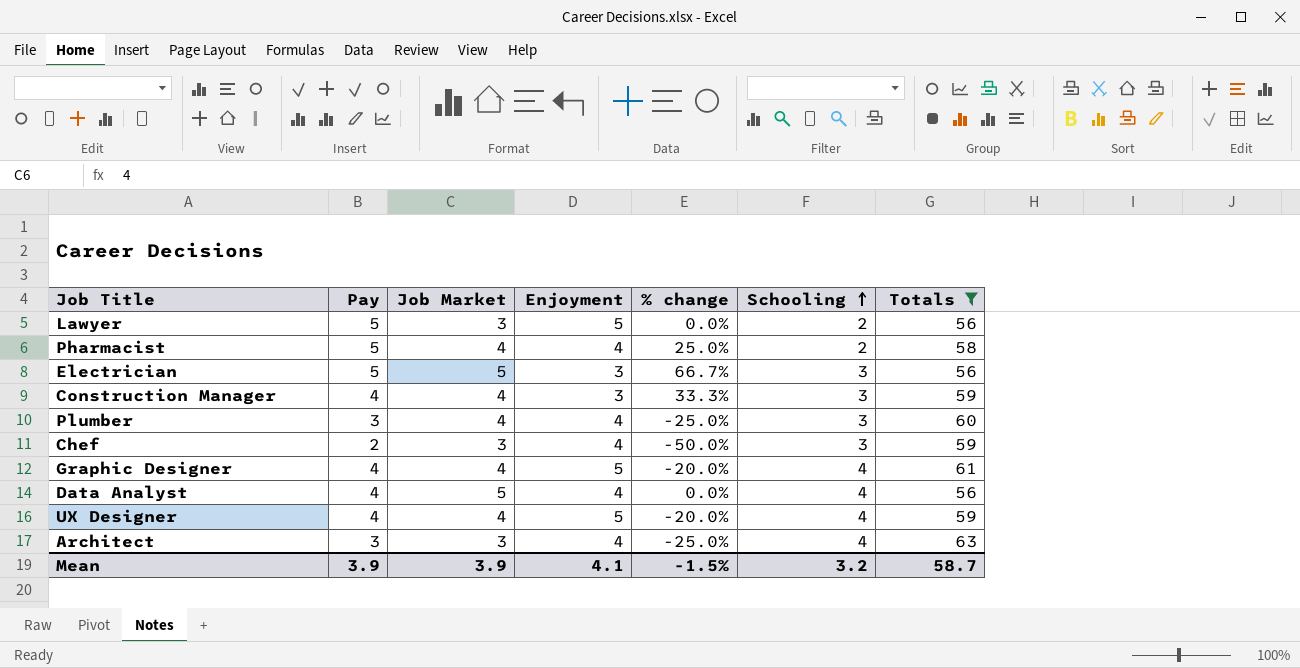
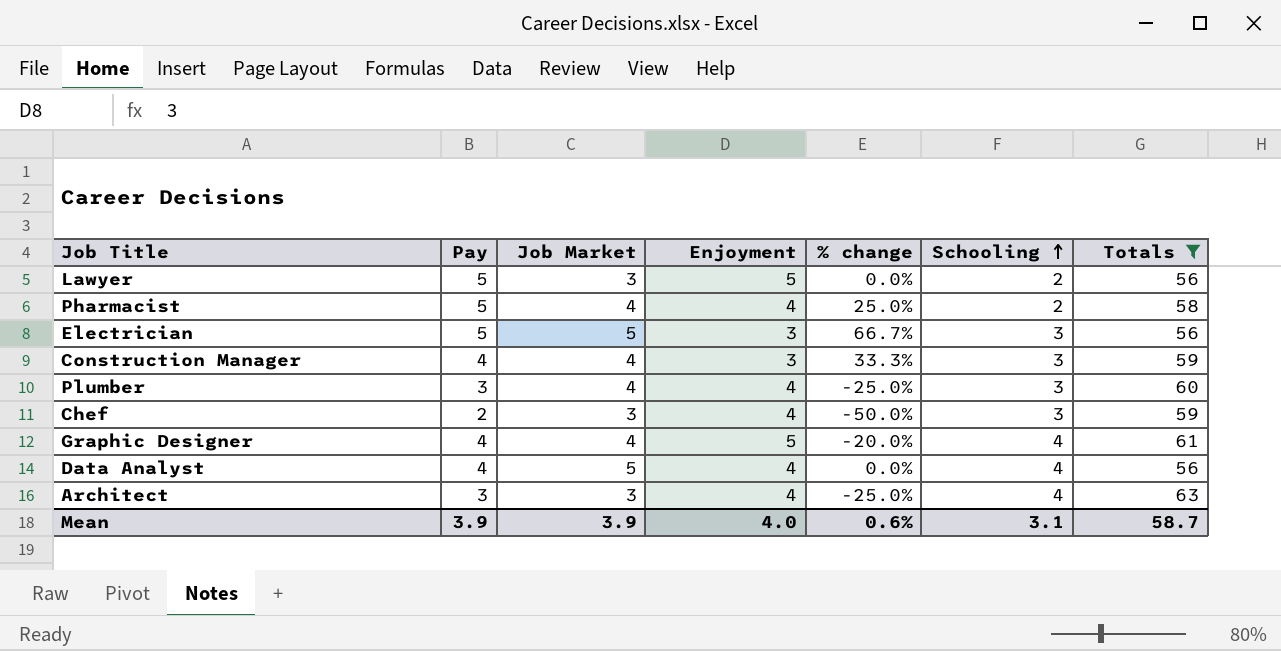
row UX Designer: 4 | 4 | 5 | -20.0% | 4 | 59 -> none
Mean | Enjoyment: 4.1 -> 4.0
Mean | % change: -1.5% -> 0.6%
Mean | Schooling: 3.2 -> 3.1

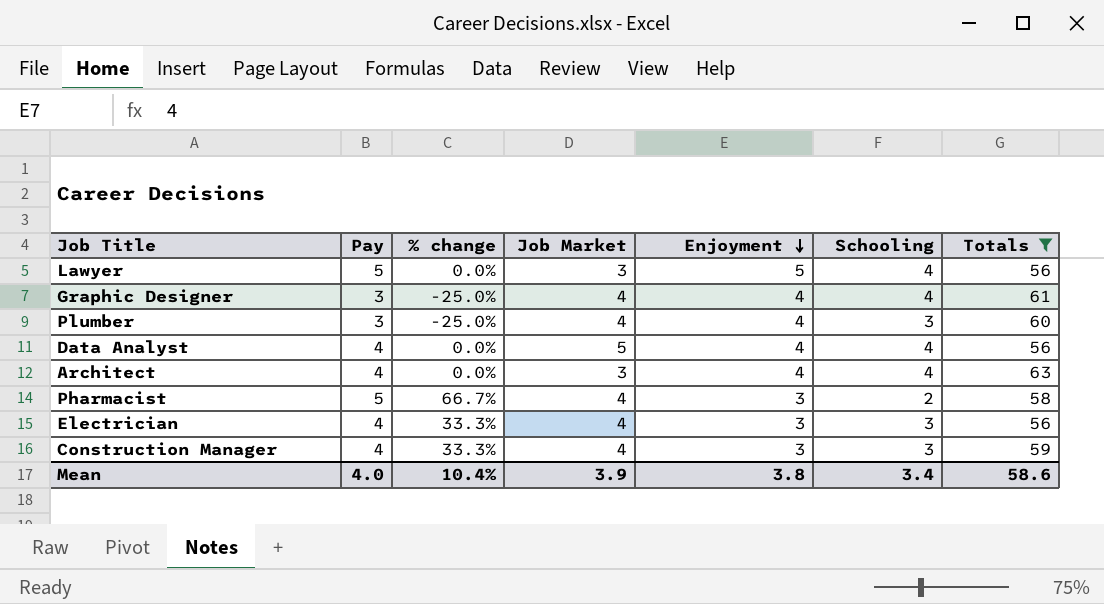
row order: Schooling ascending -> Enjoyment descending
column % change | position: 5 -> 3
row Chef: 2 | 3 | 4 | -50.0% | 3 | 59 -> none
Lawyer | Schooling: 2 -> 4
Graphic Designer | Pay: 4 -> 3
Graphic Designer | % change: -20.0% -> -25.0%
Graphic Designer | Enjoyment: 5 -> 4
Architect | Pay: 3 -> 4
Architect | % change: -25.0% -> 0.0%
Pharmacist | % change: 25.0% -> 66.7%
Pharmacist | Enjoyment: 4 -> 3
Electrician | Pay: 5 -> 4
Electrician | % change: 66.7% -> 33.3%
Electrician | Job Market: 5 -> 4
Mean | Pay: 3.9 -> 4.0
Mean | % change: 0.6% -> 10.4%
Mean | Enjoyment: 4.0 -> 3.8
Mean | Schooling: 3.1 -> 3.4
Mean | Totals: 58.7 -> 58.6

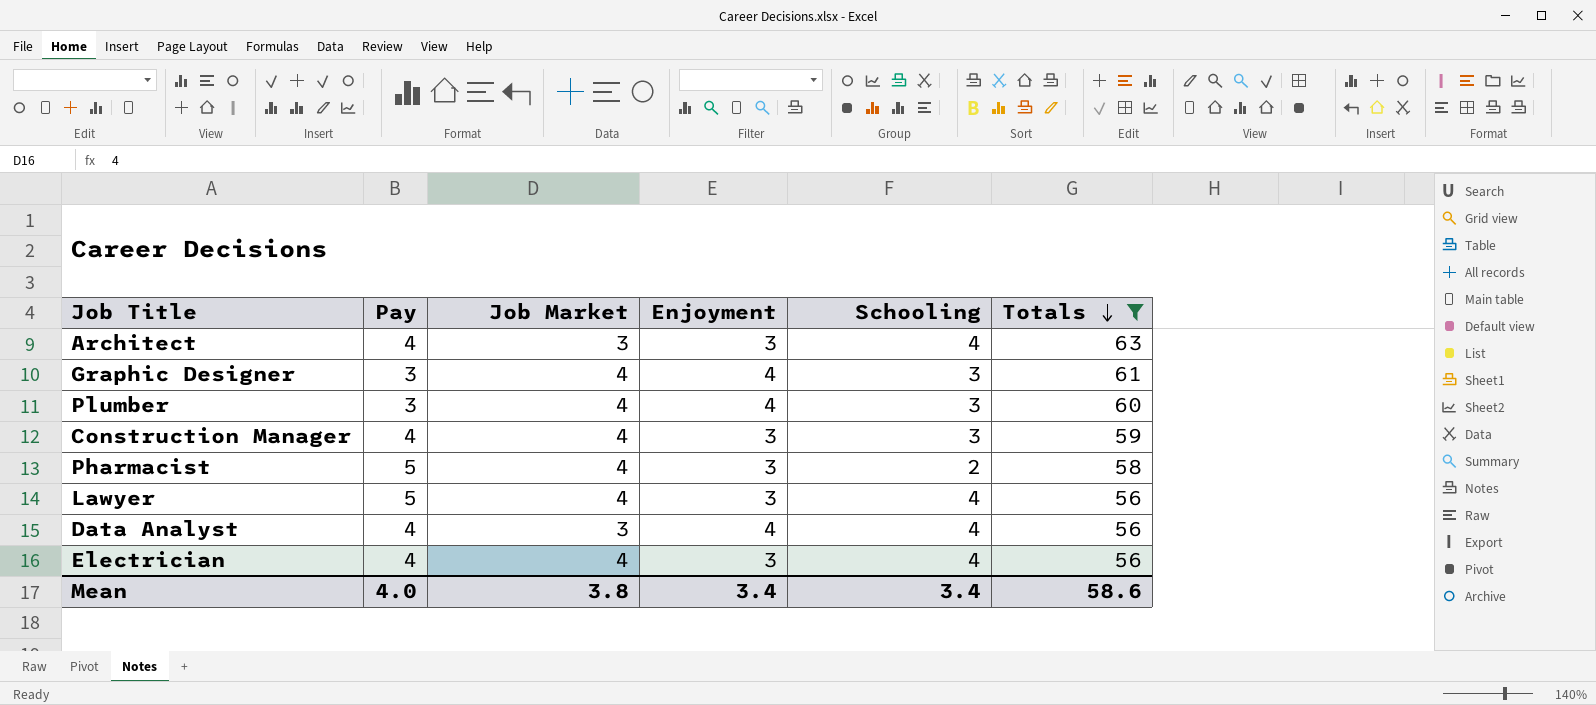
row order: Enjoyment descending -> Totals descending
column % change | formula: ([Pay] - [Enjoyment]) / [Enjoyment] -> none
Architect | Enjoyment: 4 -> 3
Graphic Designer | Schooling: 4 -> 3
Lawyer | Job Market: 3 -> 4
Lawyer | Enjoyment: 5 -> 3
Data Analyst | Job Market: 5 -> 3
Electrician | Schooling: 3 -> 4
Mean | Job Market: 3.9 -> 3.8
Mean | Enjoyment: 3.8 -> 3.4

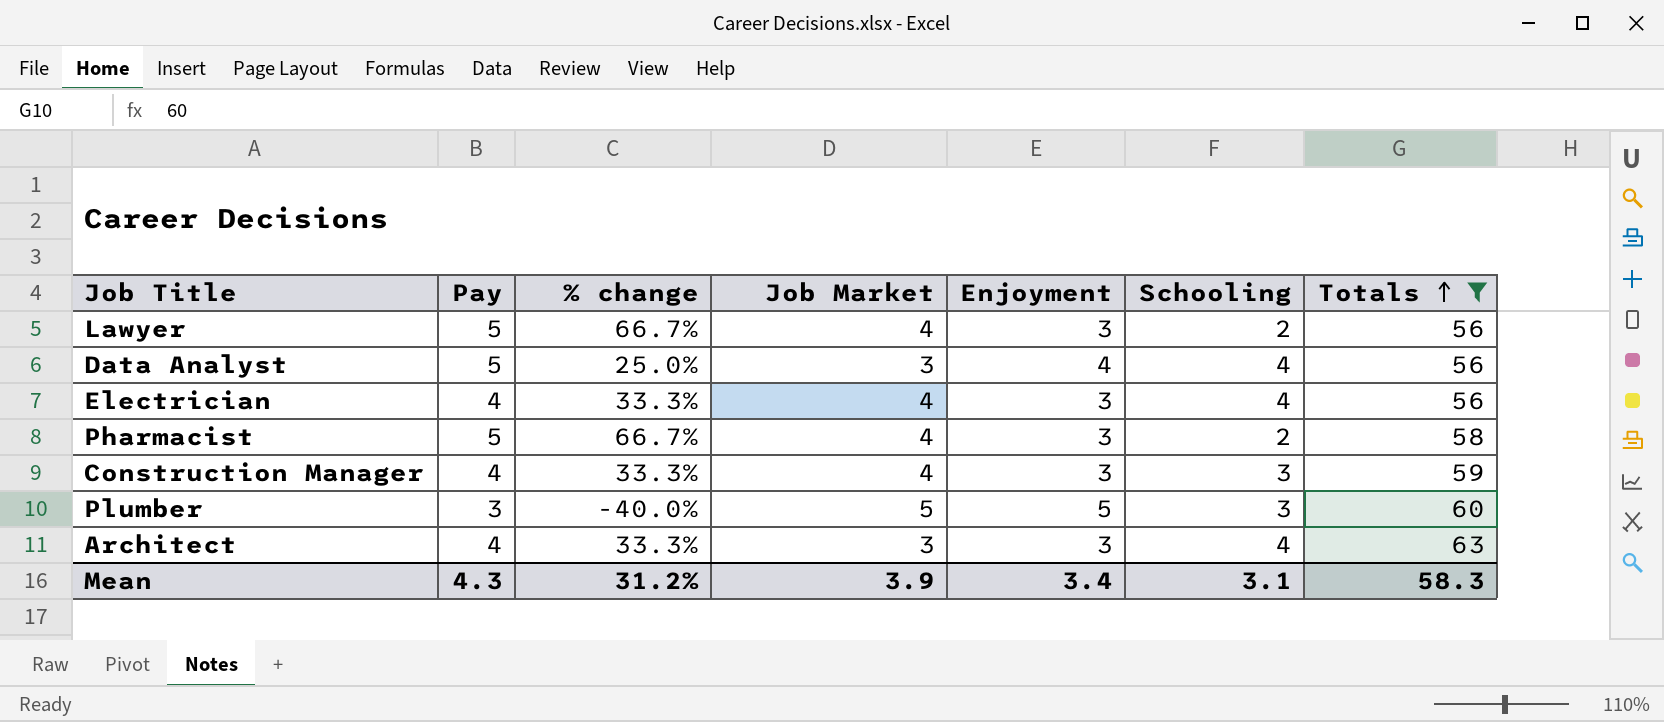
row order: Totals descending -> Totals ascending
column % change | formula: none -> ([Pay] - [Enjoyment]) / [Enjoyment]
row Graphic Designer: 3 | 4 | 4 | 3 | 61 -> none
Lawyer | Schooling: 4 -> 2
Data Analyst | Pay: 4 -> 5
Plumber | Job Market: 4 -> 5
Plumber | Enjoyment: 4 -> 5
Mean | Pay: 4.0 -> 4.3
Mean | Job Market: 3.8 -> 3.9
Mean | Schooling: 3.4 -> 3.1
Mean | Totals: 58.6 -> 58.3

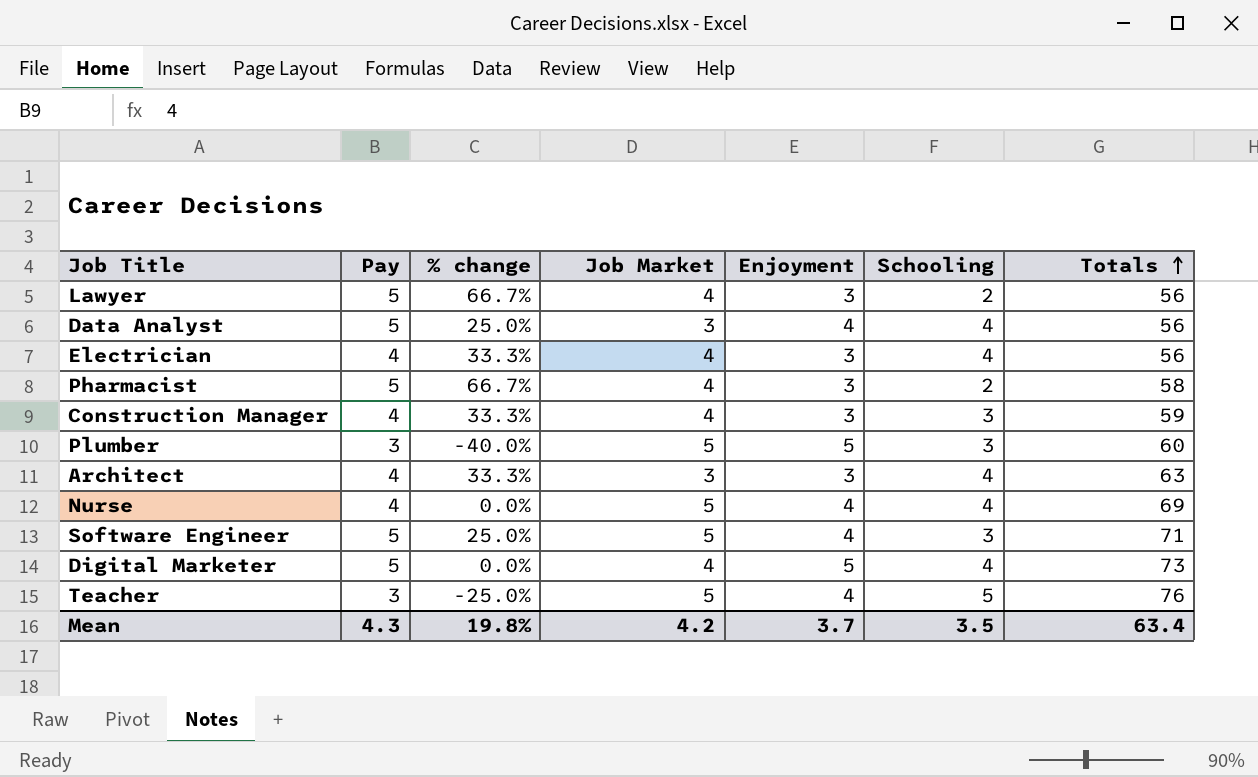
filter: Totals <= 63 -> none
Mean | % change: 31.2% -> 19.8%
Mean | Job Market: 3.9 -> 4.2
Mean | Enjoyment: 3.4 -> 3.7
Mean | Schooling: 3.1 -> 3.5
Mean | Totals: 58.3 -> 63.4

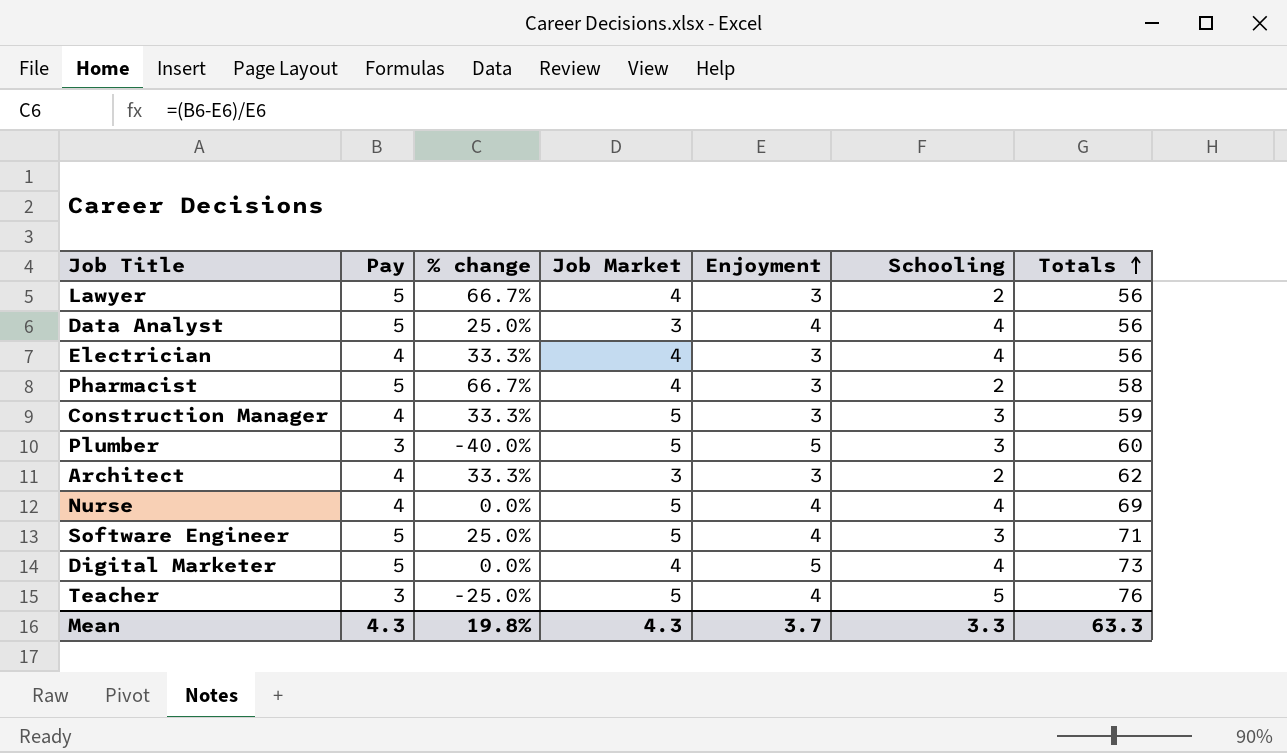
Construction Manager | Job Market: 4 -> 5
Architect | Schooling: 4 -> 2
Architect | Totals: 63 -> 62
Mean | Job Market: 4.2 -> 4.3
Mean | Schooling: 3.5 -> 3.3
Mean | Totals: 63.4 -> 63.3

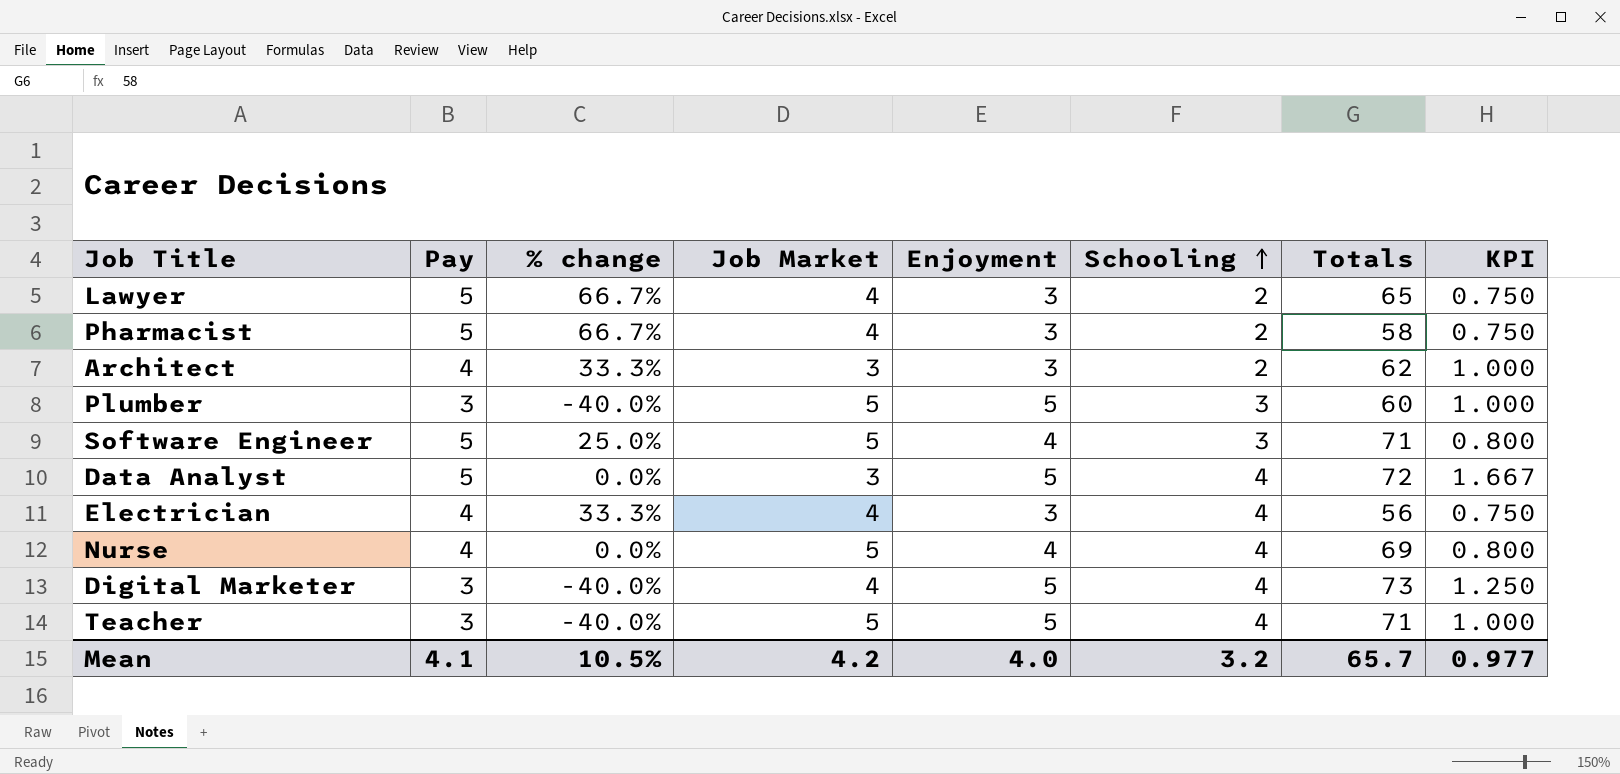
row order: Totals ascending -> Schooling ascending
column KPI | formula: none -> [Enjoyment] / [Job Market]
row Construction Manager: 4 | 33.3% | 5 | 3 | 3 | 59 -> none
Lawyer | Totals: 56 -> 65
Data Analyst | % change: 25.0% -> 0.0%
Data Analyst | Enjoyment: 4 -> 5
Data Analyst | Totals: 56 -> 72
Digital Marketer | Pay: 5 -> 3
Digital Marketer | % change: 0.0% -> -40.0%
Teacher | % change: -25.0% -> -40.0%
Teacher | Enjoyment: 4 -> 5
Teacher | Schooling: 5 -> 4
Teacher | Totals: 76 -> 71
Mean | Pay: 4.3 -> 4.1
Mean | % change: 19.8% -> 10.5%
Mean | Job Market: 4.3 -> 4.2
Mean | Enjoyment: 3.7 -> 4.0
Mean | Schooling: 3.3 -> 3.2
Mean | Totals: 63.3 -> 65.7

